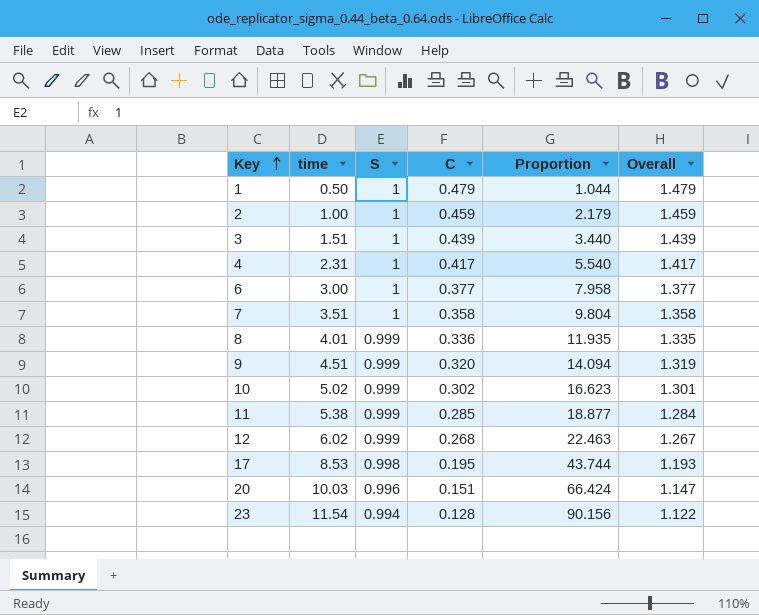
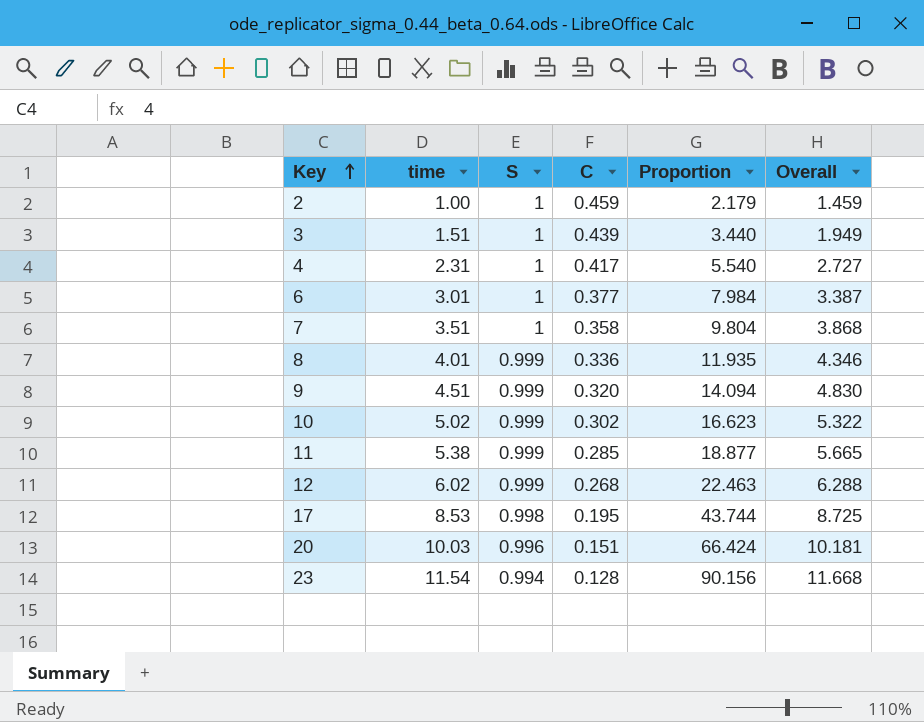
column Overall | formula: [S] + [C] -> [time] + [C]
row 1: 0.50 | 1 | 0.479 | 1.044 | 1.479 -> none
6 | time: 3.00 -> 3.01
6 | Proportion: 7.958 -> 7.984

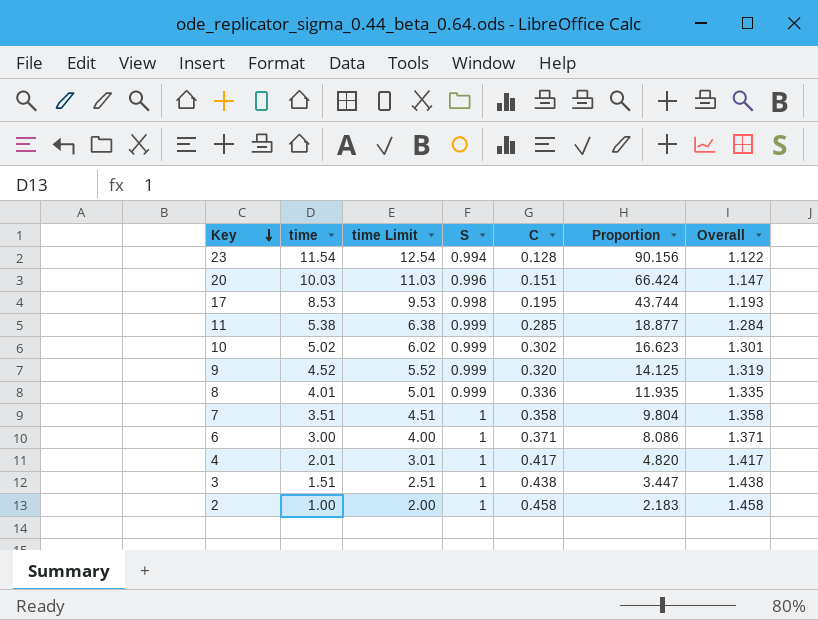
row order: Key ascending -> Key descending
column time Limit | formula: none -> [time] + 1
column Overall | formula: [time] + [C] -> [S] + [C]
row 12: 6.02 | 0.999 | 0.268 | 22.463 | 6.288 -> none
9 | time: 4.51 -> 4.52
9 | Proportion: 14.094 -> 14.125
6 | time: 3.01 -> 3.00
6 | C: 0.377 -> 0.371
6 | Proportion: 7.984 -> 8.086
4 | time: 2.31 -> 2.01
4 | Proportion: 5.540 -> 4.820
3 | C: 0.439 -> 0.438
3 | Proportion: 3.440 -> 3.447
2 | C: 0.459 -> 0.458
2 | Proportion: 2.179 -> 2.183

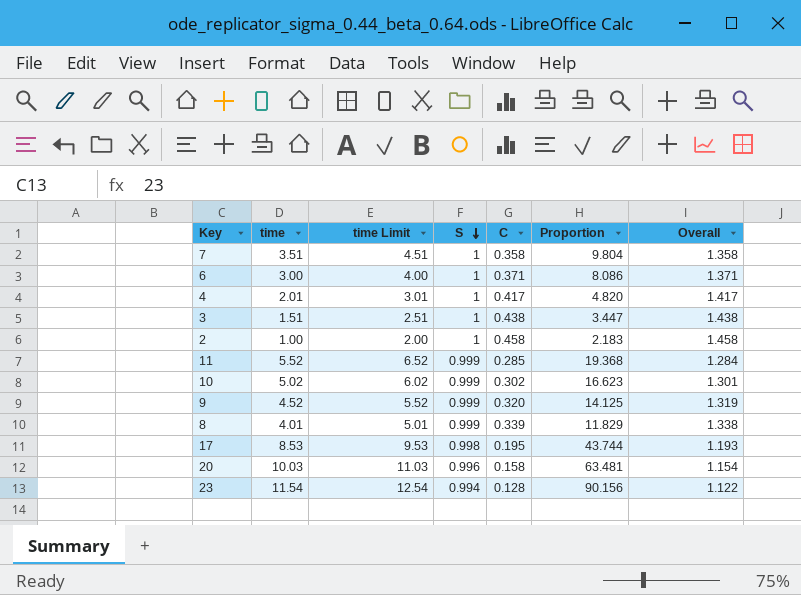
row order: Key descending -> S descending
11 | time: 5.38 -> 5.52
11 | time Limit: 6.38 -> 6.52
11 | Proportion: 18.877 -> 19.368
8 | C: 0.336 -> 0.339
8 | Proportion: 11.935 -> 11.829
8 | Overall: 1.335 -> 1.338
20 | C: 0.151 -> 0.158
20 | Proportion: 66.424 -> 63.481
20 | Overall: 1.147 -> 1.154

